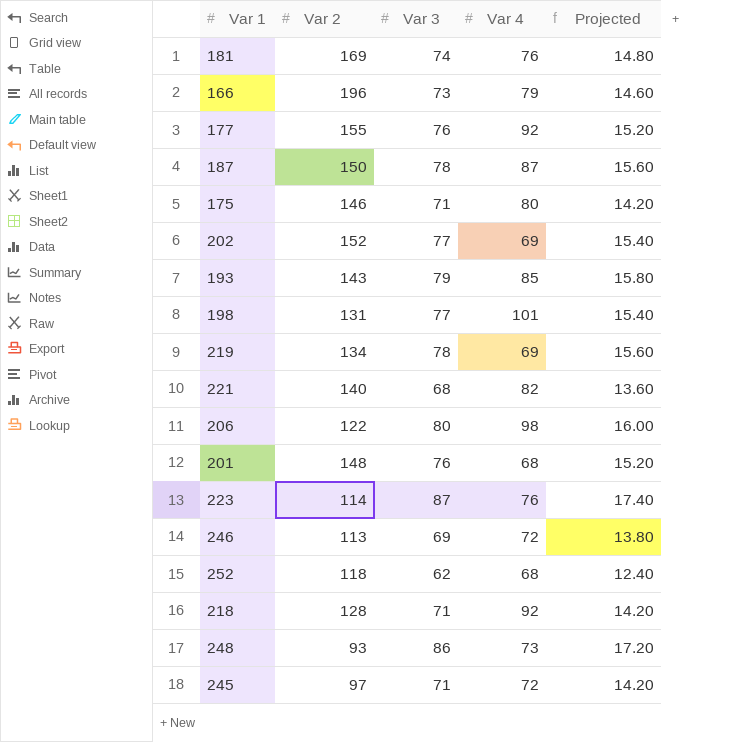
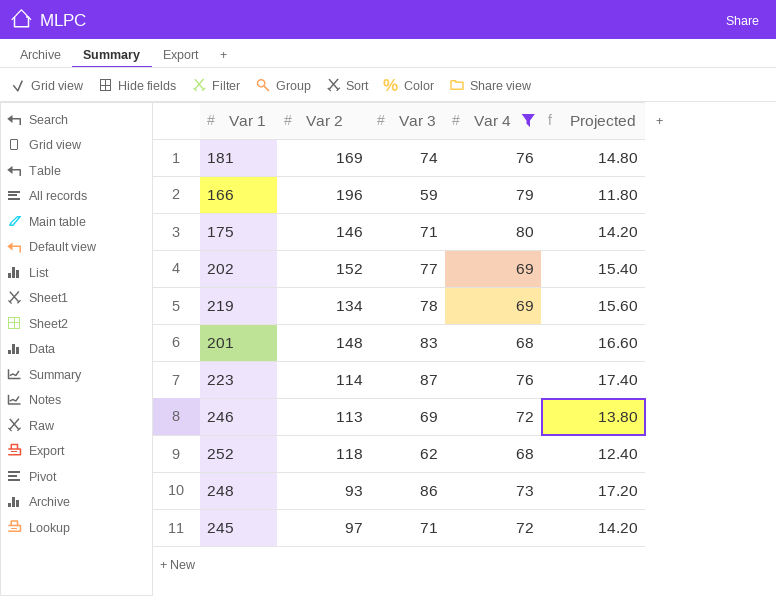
filter: none -> Var 4 <= 80
166 | Var 3: 73 -> 59
166 | Projected: 14.60 -> 11.80
201 | Var 3: 76 -> 83
201 | Projected: 15.20 -> 16.60

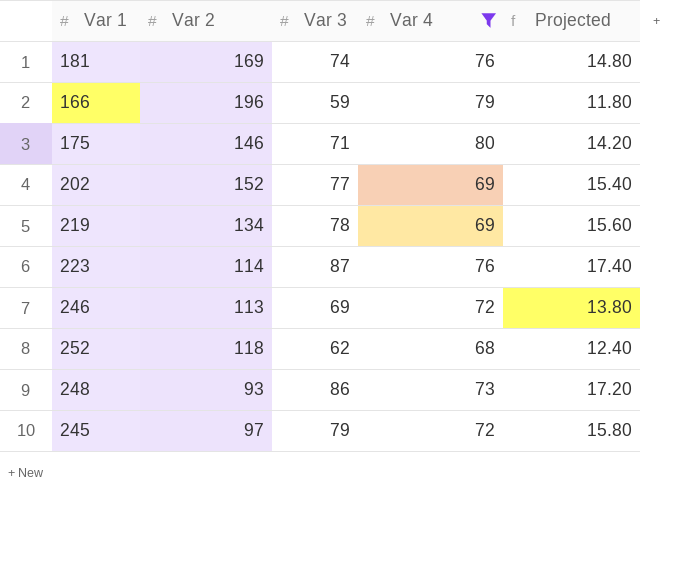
row 201: 148 | 83 | 68 | 16.60 -> none
245 | Var 3: 71 -> 79
245 | Projected: 14.20 -> 15.80

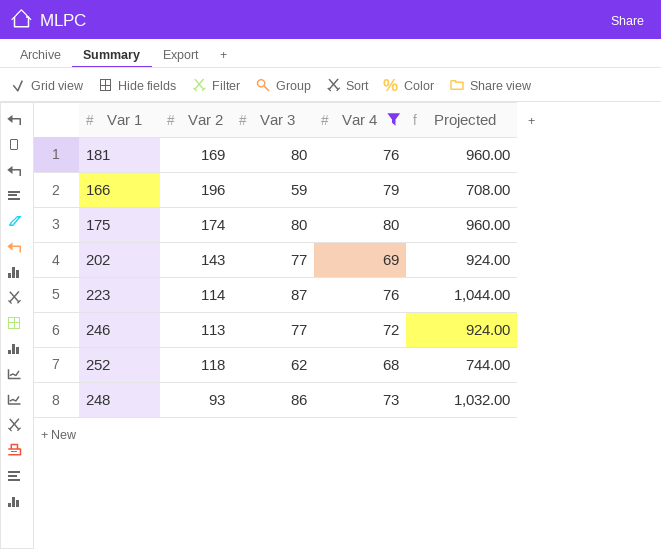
column Projected | formula: [Var 3] * 0.2 -> [Var 3] * 12
row 219: 134 | 78 | 69 | 15.60 -> none
row 245: 97 | 79 | 72 | 15.80 -> none
181 | Var 3: 74 -> 80
175 | Var 2: 146 -> 174
175 | Var 3: 71 -> 80
202 | Var 2: 152 -> 143
246 | Var 3: 69 -> 77

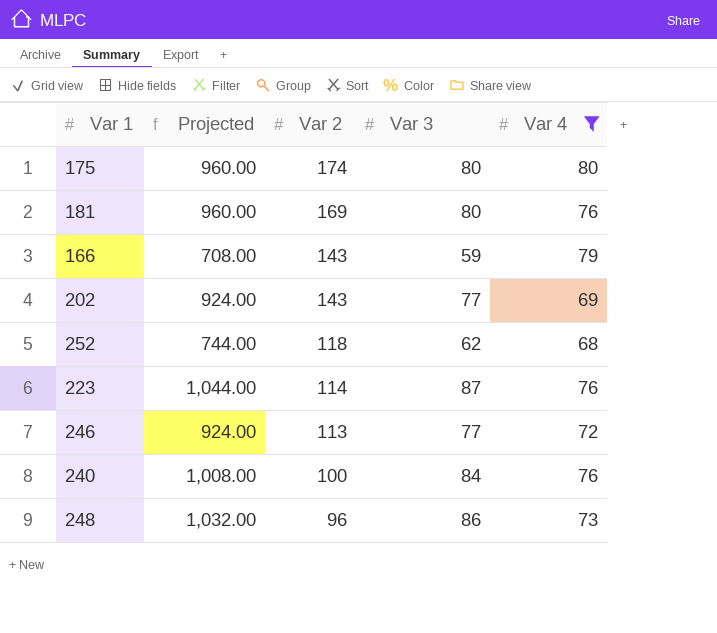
row order: none -> Var 2 descending
column Projected | position: 5 -> 2
166 | Var 2: 196 -> 143
row 240: none -> 1,008.00 | 100 | 84 | 76
248 | Var 2: 93 -> 96

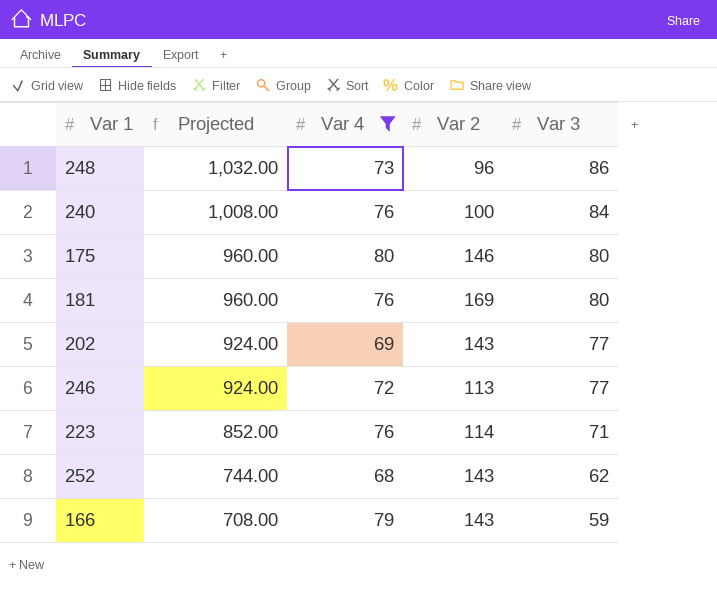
row order: Var 2 descending -> Projected descending
column Var 4 | position: 5 -> 3
175 | Var 2: 174 -> 146
223 | Projected: 1,044.00 -> 852.00
223 | Var 3: 87 -> 71
252 | Var 2: 118 -> 143

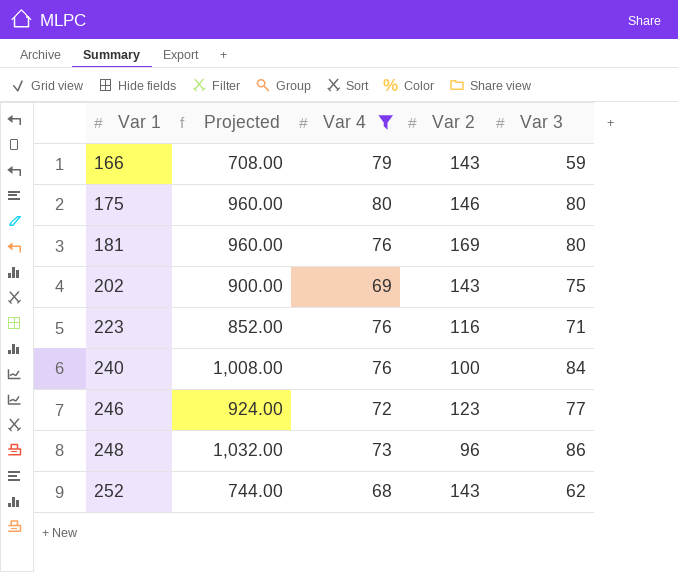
row order: Projected descending -> Var 1 ascending
202 | Projected: 924.00 -> 900.00
202 | Var 3: 77 -> 75
223 | Var 2: 114 -> 116
246 | Var 2: 113 -> 123

